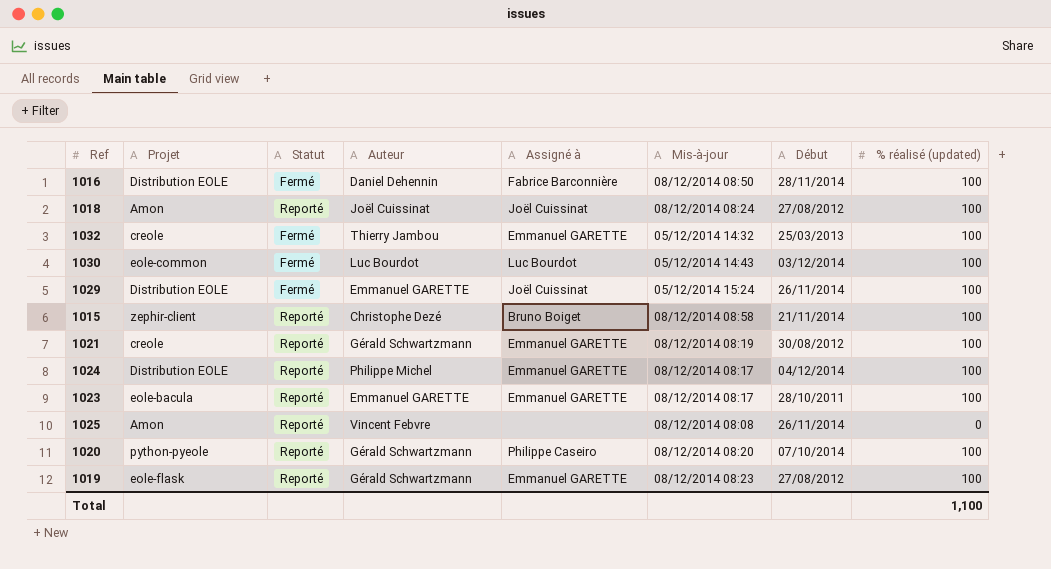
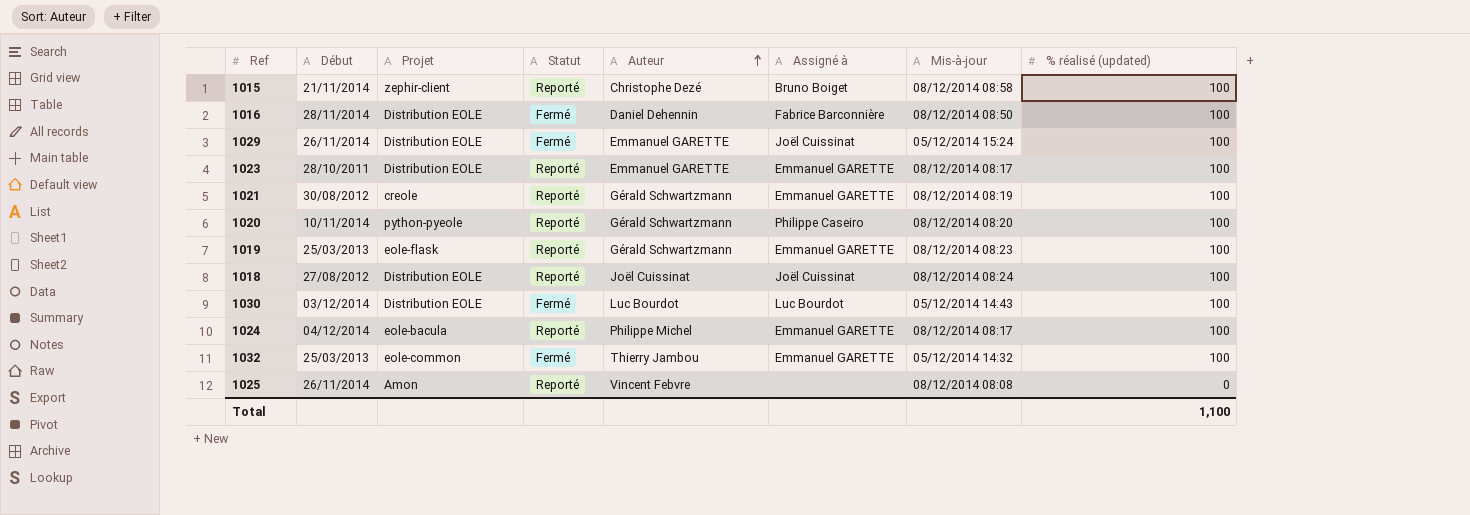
row order: none -> Auteur ascending
column Début | position: 7 -> 2
1023 | Projet: eole-bacula -> Distribution EOLE
1020 | Début: 07/10/2014 -> 10/11/2014
1019 | Début: 27/08/2012 -> 25/03/2013
1018 | Projet: Amon -> Distribution EOLE
1030 | Projet: eole-common -> Distribution EOLE
1024 | Projet: Distribution EOLE -> eole-bacula
1032 | Projet: creole -> eole-common

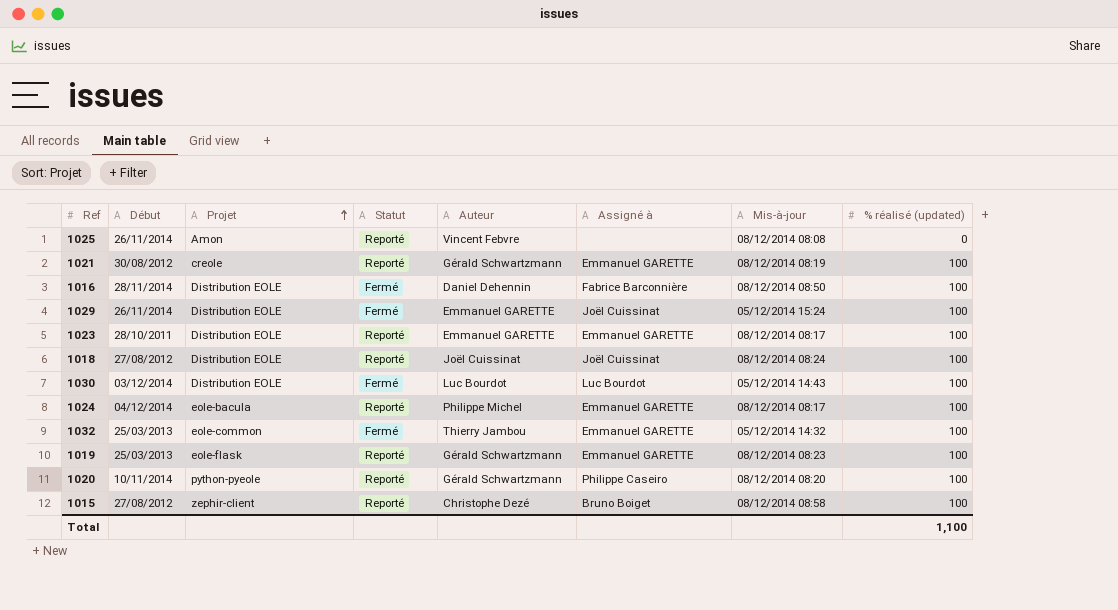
row order: Auteur ascending -> Projet ascending
1015 | Début: 21/11/2014 -> 27/08/2012

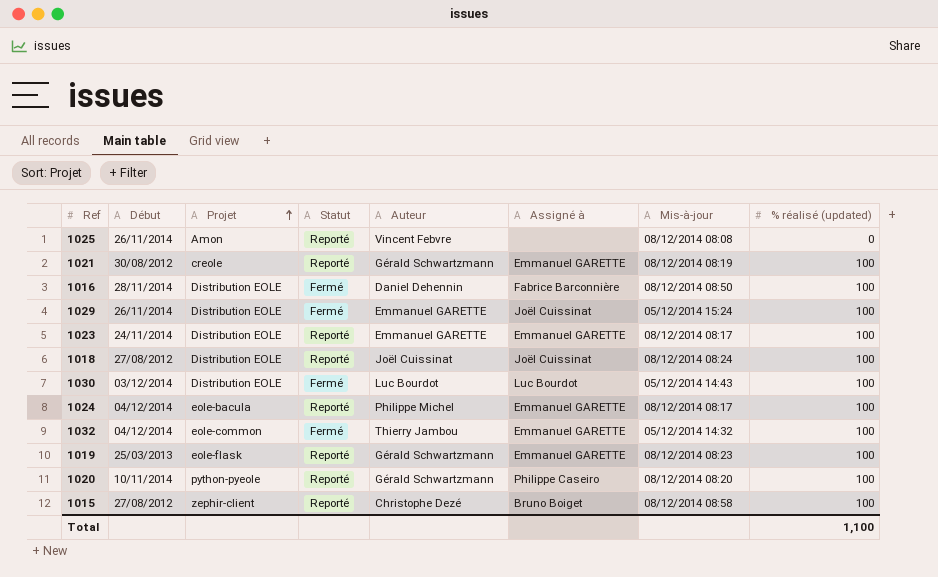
1023 | Début: 28/10/2011 -> 24/11/2014
1032 | Début: 25/03/2013 -> 04/12/2014

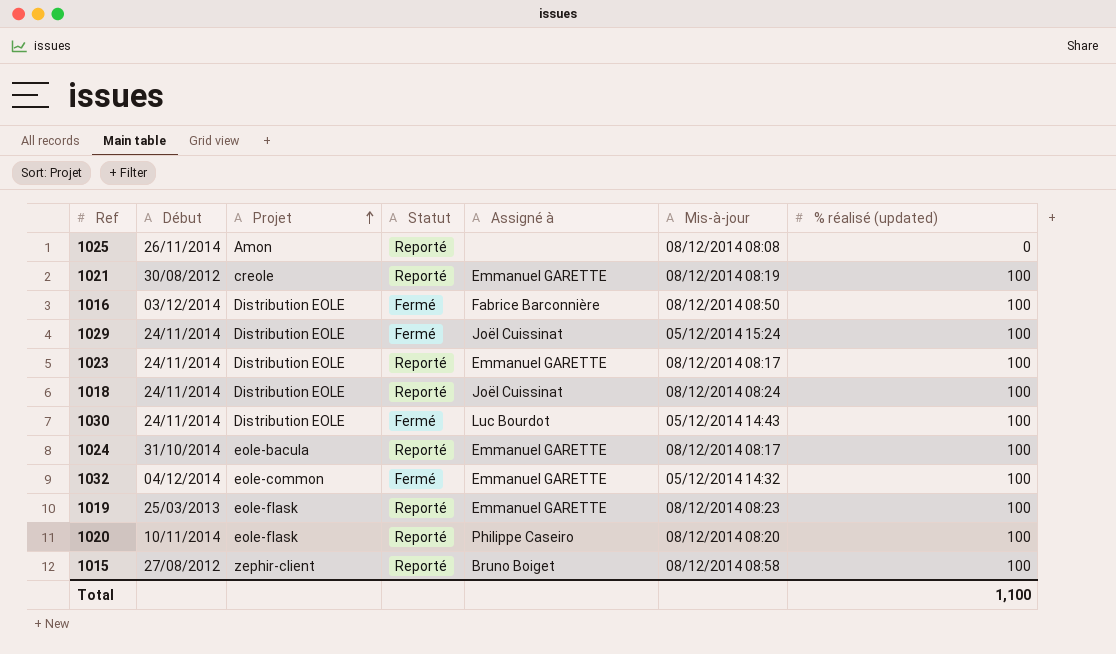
column Auteur | position: 5 -> none
1016 | Début: 28/11/2014 -> 03/12/2014
1029 | Début: 26/11/2014 -> 24/11/2014
1018 | Début: 27/08/2012 -> 24/11/2014
1030 | Début: 03/12/2014 -> 24/11/2014
1024 | Début: 04/12/2014 -> 31/10/2014
1020 | Projet: python-pyeole -> eole-flask

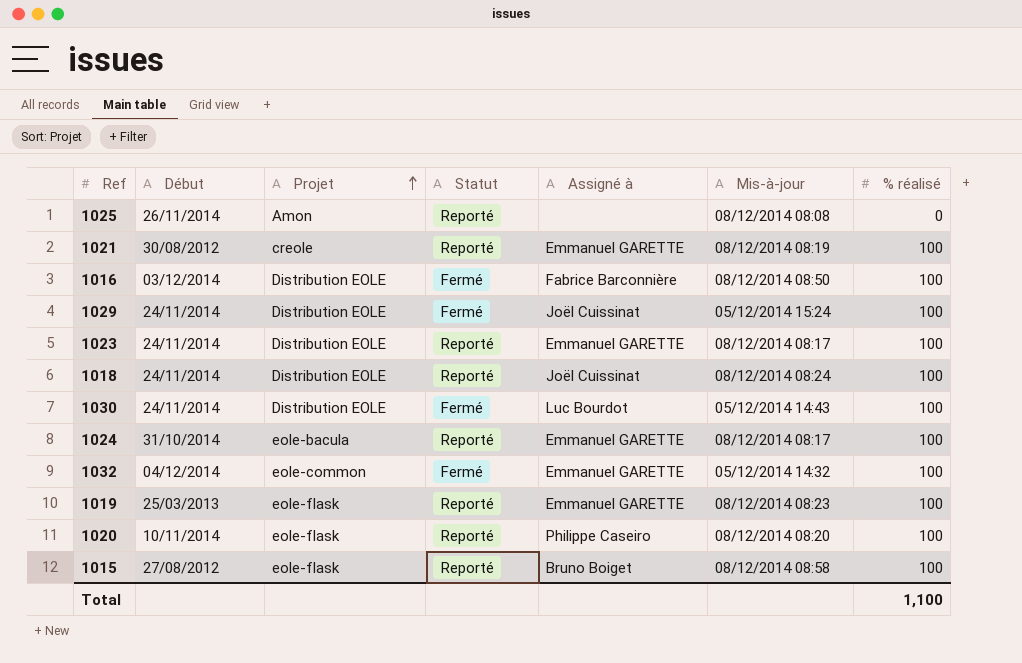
column name: % réalisé (updated) -> % réalisé
1015 | Projet: zephir-client -> eole-flask

